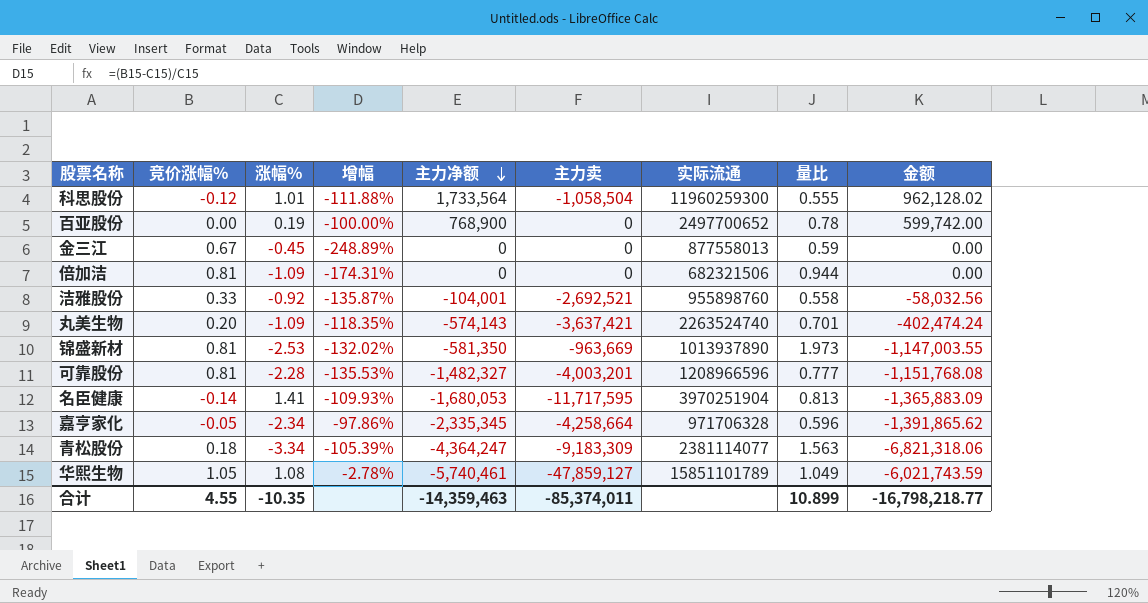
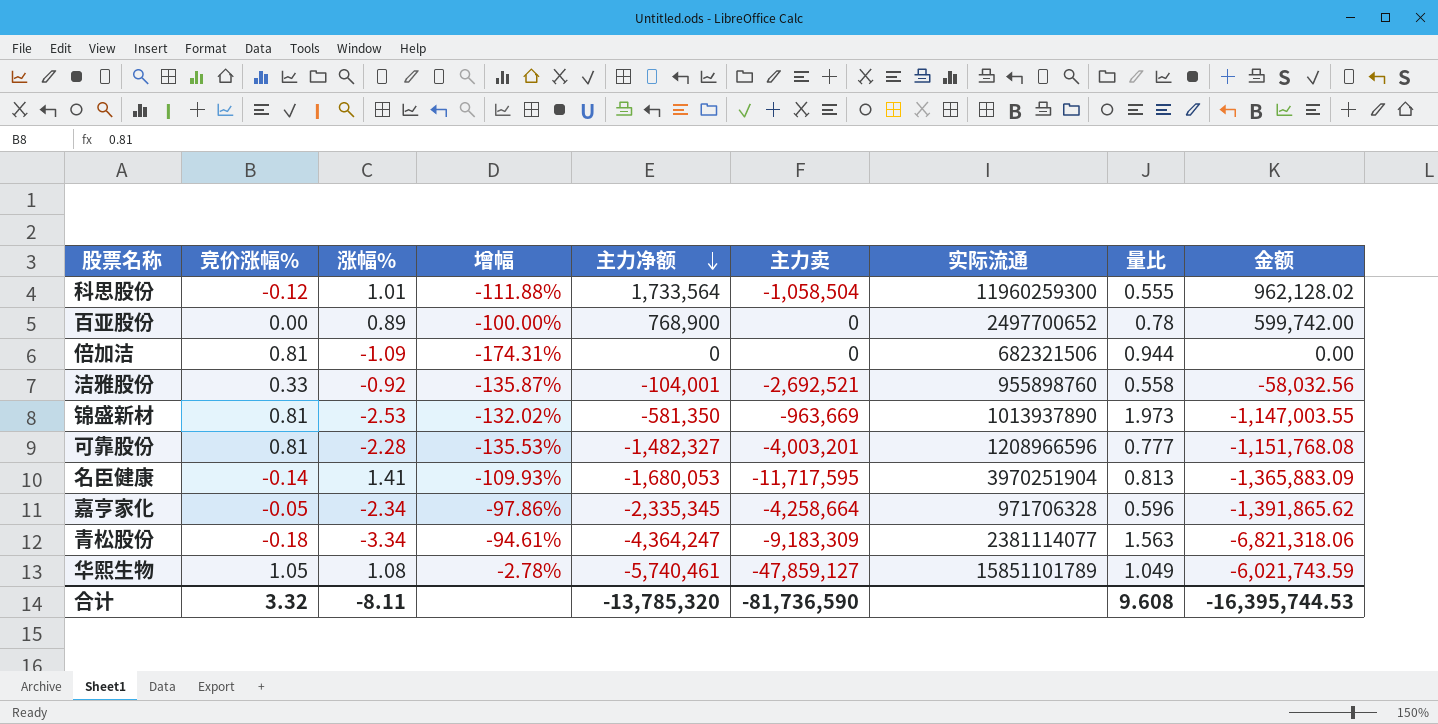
row 金三江: 0.67 | -0.45 | -248.89% | 0 | 0 | 877558013 | 0.59 | 0.00 -> none
row 丸美生物: 0.20 | -1.09 | -118.35% | -574,143 | -3,637,421 | 2263524740 | 0.701 | -402,474.24 -> none
百亚股份 | 涨幅%: 0.19 -> 0.89
青松股份 | 竞价涨幅%: 0.18 -> -0.18
青松股份 | 增幅: -105.39% -> -94.61%
合计 | 竞价涨幅%: 4.55 -> 3.32
合计 | 涨幅%: -10.35 -> -8.11
合计 | 主力净额: -14,359,463 -> -13,785,320
合计 | 主力卖: -85,374,011 -> -81,736,590
合计 | 量比: 10.899 -> 9.608
合计 | 金额: -16,798,218.77 -> -16,395,744.53

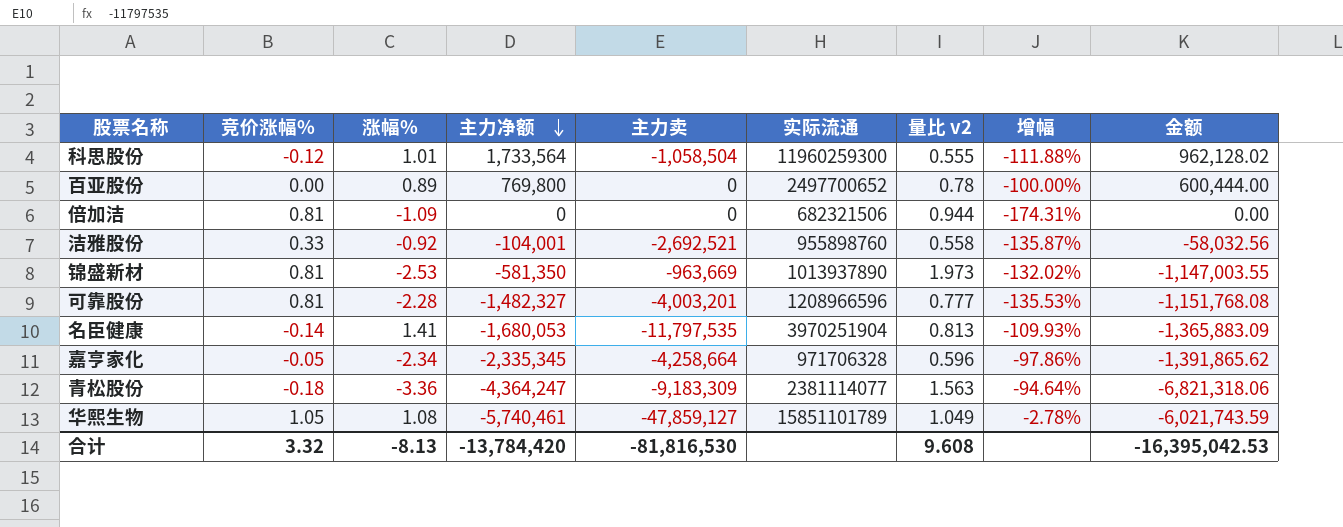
column name: 量比 -> 量比 v2
column 增幅 | position: 4 -> 8
百亚股份 | 主力净额: 768,900 -> 769,800
百亚股份 | 金额: 599,742.00 -> 600,444.00
名臣健康 | 主力卖: -11,717,595 -> -11,797,535
青松股份 | 涨幅%: -3.34 -> -3.36
青松股份 | 增幅: -94.61% -> -94.64%
合计 | 涨幅%: -8.11 -> -8.13
合计 | 主力净额: -13,785,320 -> -13,784,420
合计 | 主力卖: -81,736,590 -> -81,816,530
合计 | 金额: -16,395,744.53 -> -16,395,042.53

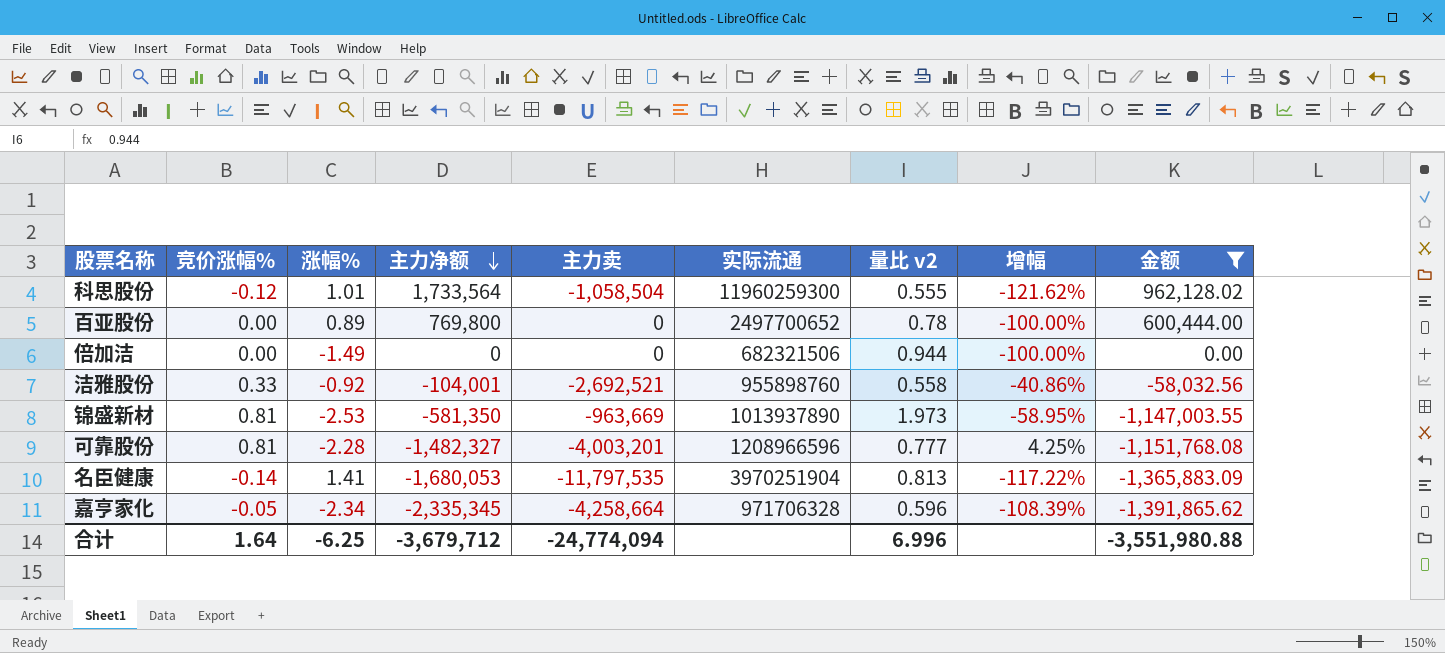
filter: none -> 金额 >= -1,391,865.62
column 增幅 | formula: ([竞价涨幅%] - [涨幅%]) / [涨幅%] -> ([竞价涨幅%] - [量比 v2]) / [量比 v2]
倍加洁 | 竞价涨幅%: 0.81 -> 0.00
倍加洁 | 涨幅%: -1.09 -> -1.49
合计 | 竞价涨幅%: 3.32 -> 1.64
合计 | 涨幅%: -8.13 -> -6.25
合计 | 主力净额: -13,784,420 -> -3,679,712
合计 | 主力卖: -81,816,530 -> -24,774,094
合计 | 量比 v2: 9.608 -> 6.996
合计 | 金额: -16,395,042.53 -> -3,551,980.88

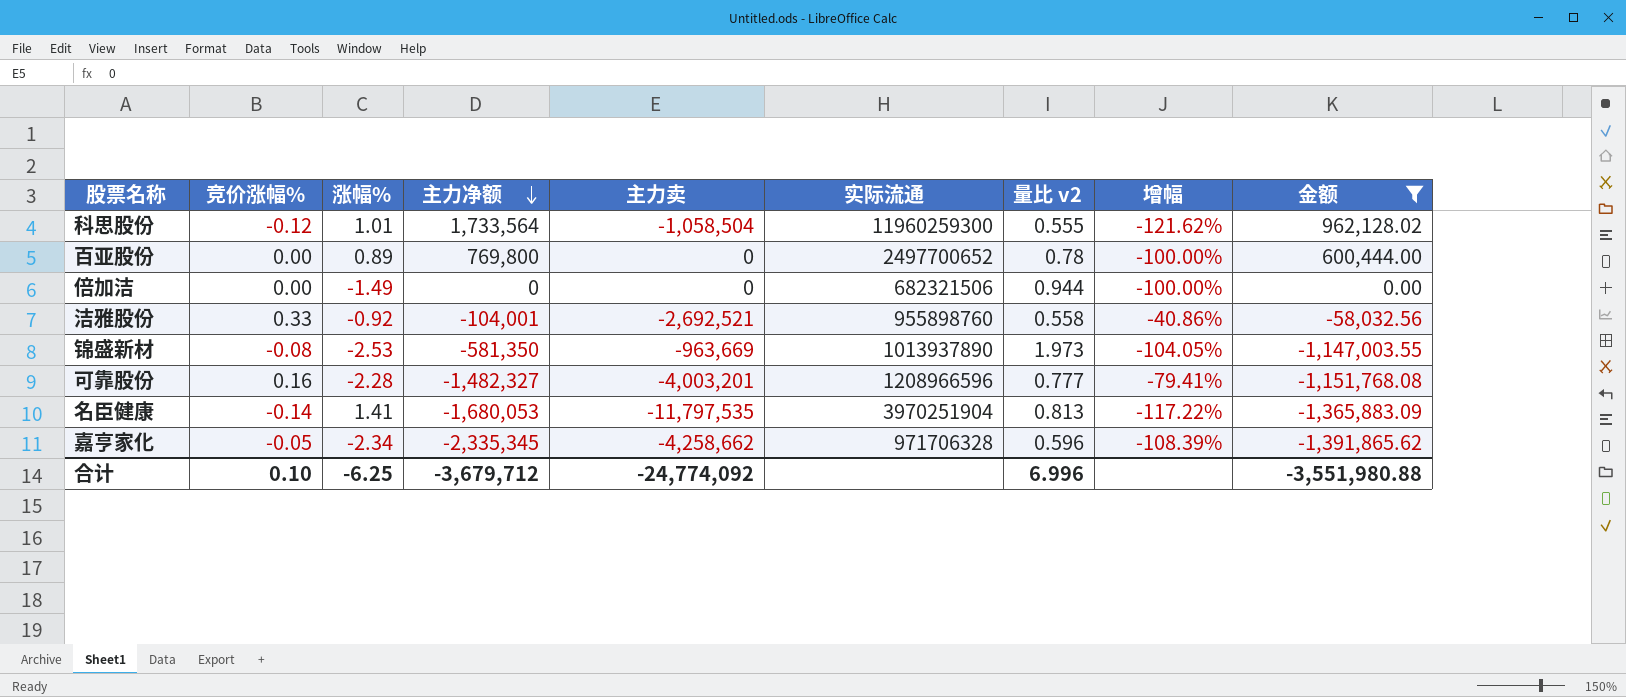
锦盛新材 | 竞价涨幅%: 0.81 -> -0.08
锦盛新材 | 增幅: -58.95% -> -104.05%
可靠股份 | 竞价涨幅%: 0.81 -> 0.16
可靠股份 | 增幅: 4.25% -> -79.41%
嘉亨家化 | 主力卖: -4,258,664 -> -4,258,662
合计 | 竞价涨幅%: 1.64 -> 0.10
合计 | 主力卖: -24,774,094 -> -24,774,092

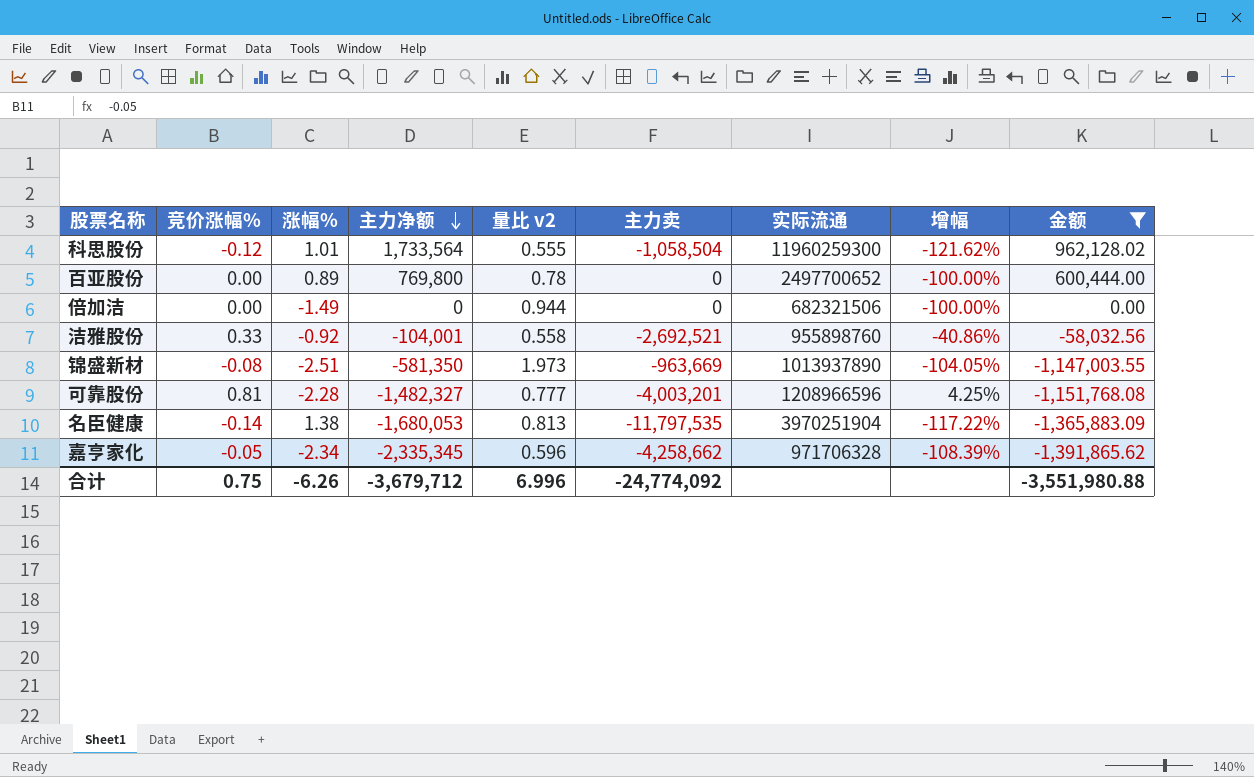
column 量比 v2 | position: 7 -> 5
锦盛新材 | 涨幅%: -2.53 -> -2.51
可靠股份 | 竞价涨幅%: 0.16 -> 0.81
可靠股份 | 增幅: -79.41% -> 4.25%
名臣健康 | 涨幅%: 1.41 -> 1.38
合计 | 竞价涨幅%: 0.10 -> 0.75
合计 | 涨幅%: -6.25 -> -6.26

